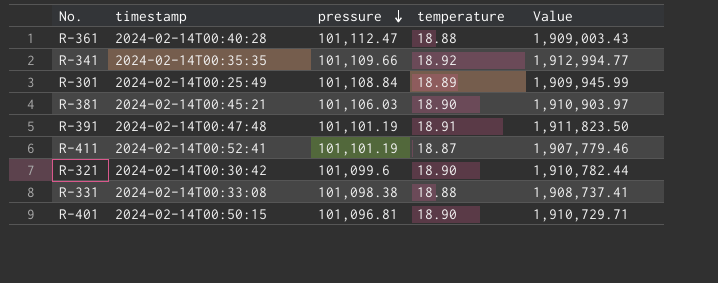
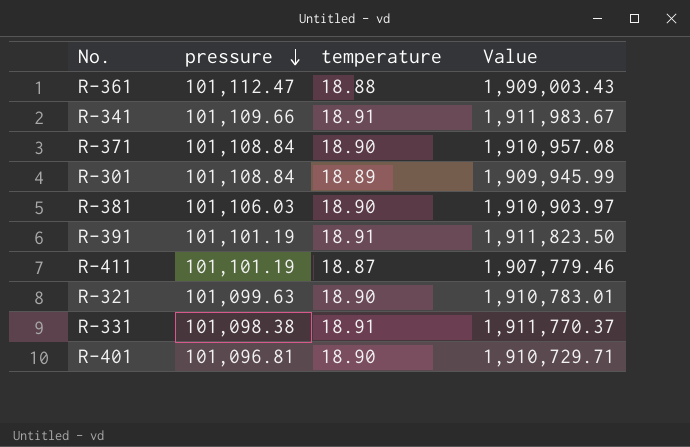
column timestamp | position: 2 -> none
R-341 | temperature: 18.92 -> 18.91
R-341 | Value: 1,912,994.77 -> 1,911,983.67
row R-371: none -> 101,108.84 | 18.90 | 1,910,957.08
R-321 | pressure: 101,099.6 -> 101,099.63
R-321 | Value: 1,910,782.44 -> 1,910,783.01
R-331 | temperature: 18.88 -> 18.91
R-331 | Value: 1,908,737.41 -> 1,911,770.37

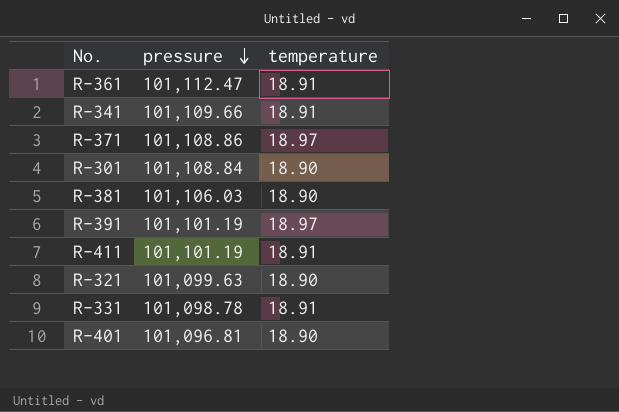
column Value | formula: [pressure] * [temperature] -> none
R-361 | temperature: 18.88 -> 18.91
R-371 | pressure: 101,108.84 -> 101,108.86
R-371 | temperature: 18.90 -> 18.97
R-301 | temperature: 18.89 -> 18.90
R-391 | temperature: 18.91 -> 18.97
R-411 | temperature: 18.87 -> 18.91
R-331 | pressure: 101,098.38 -> 101,098.78

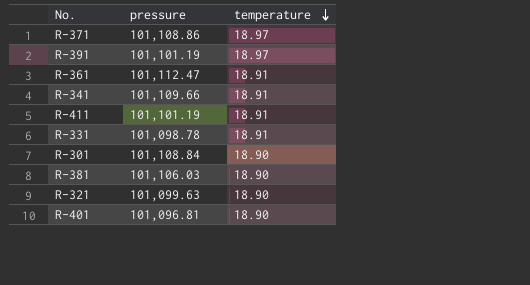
row order: pressure descending -> temperature descending

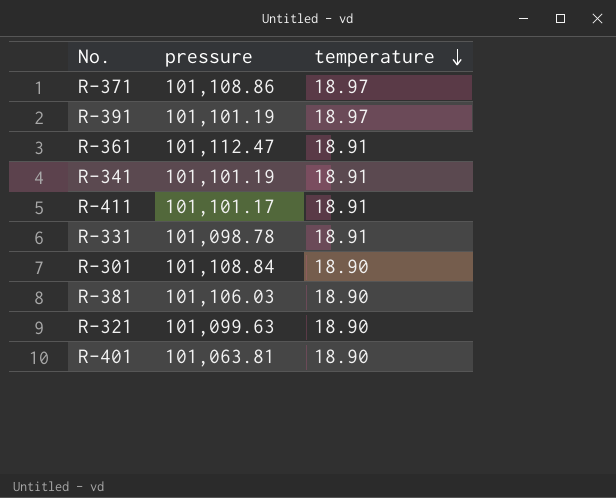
R-341 | pressure: 101,109.66 -> 101,101.19
R-411 | pressure: 101,101.19 -> 101,101.17
R-401 | pressure: 101,096.81 -> 101,063.81

